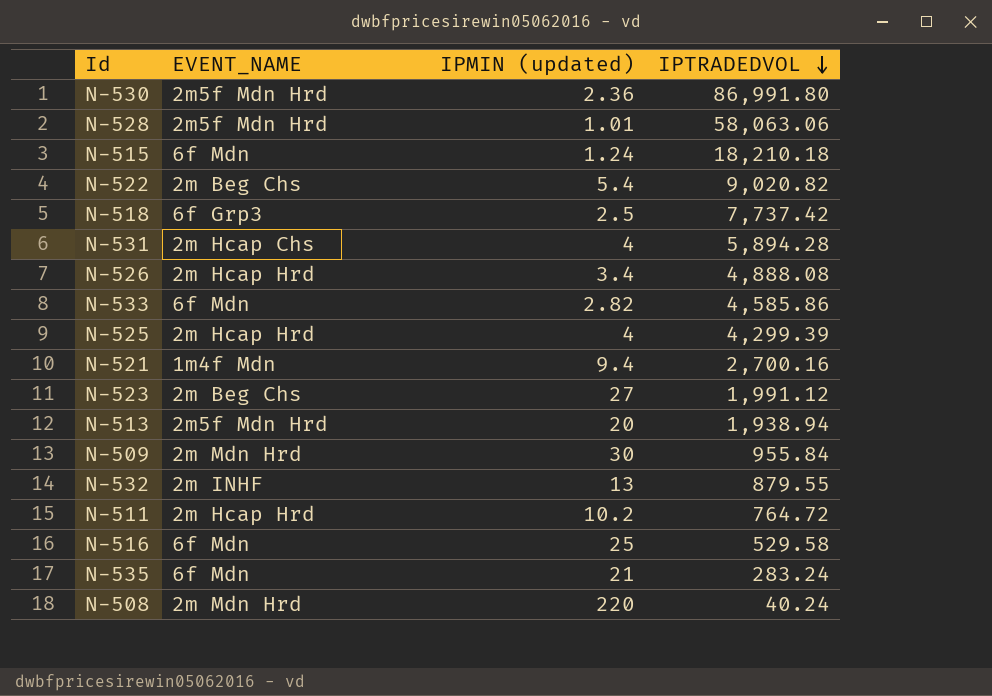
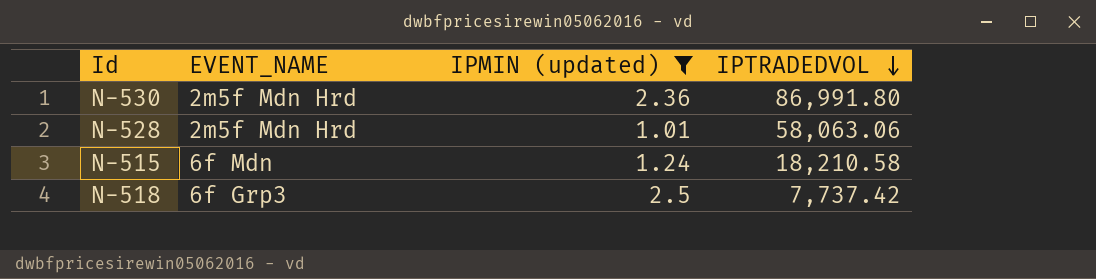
filter: none -> IPMIN (updated) <= 2.5
N-515 | IPTRADEDVOL: 18,210.18 -> 18,210.58

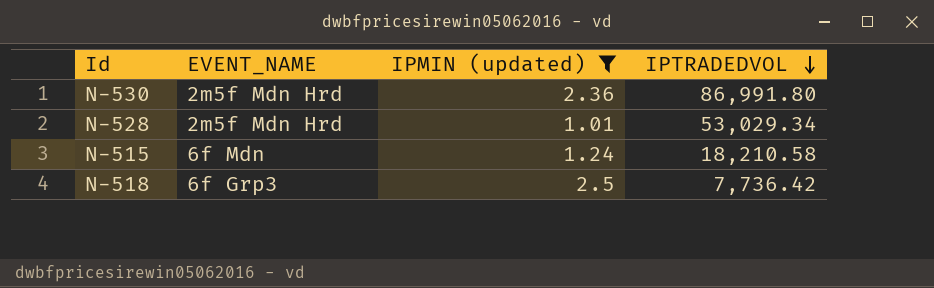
N-528 | IPTRADEDVOL: 58,063.06 -> 53,029.34
N-518 | IPTRADEDVOL: 7,737.42 -> 7,736.42

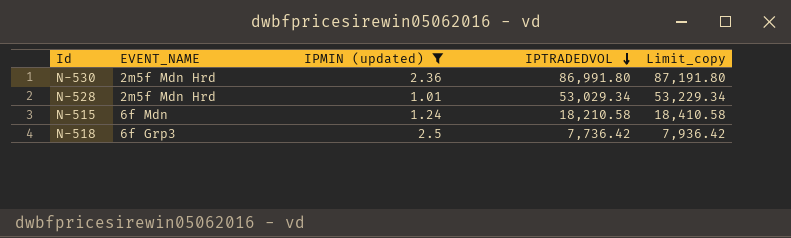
column Limit_copy | formula: none -> [IPTRADEDVOL] + 200

